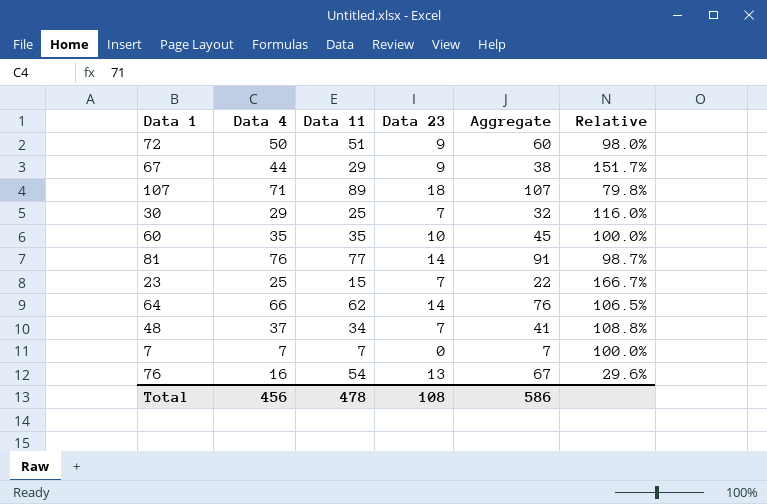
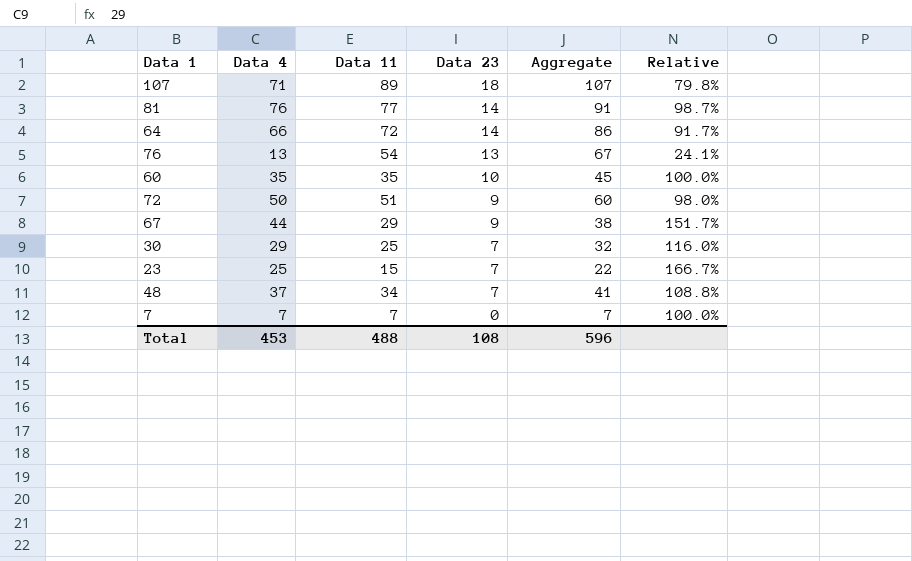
row order: none -> Data 23 descending
64 | Data 11: 62 -> 72
64 | Aggregate: 76 -> 86
64 | Relative: 106.5% -> 91.7%
76 | Data 4: 16 -> 13
76 | Relative: 29.6% -> 24.1%
Total | Data 4: 456 -> 453
Total | Data 11: 478 -> 488
Total | Aggregate: 586 -> 596

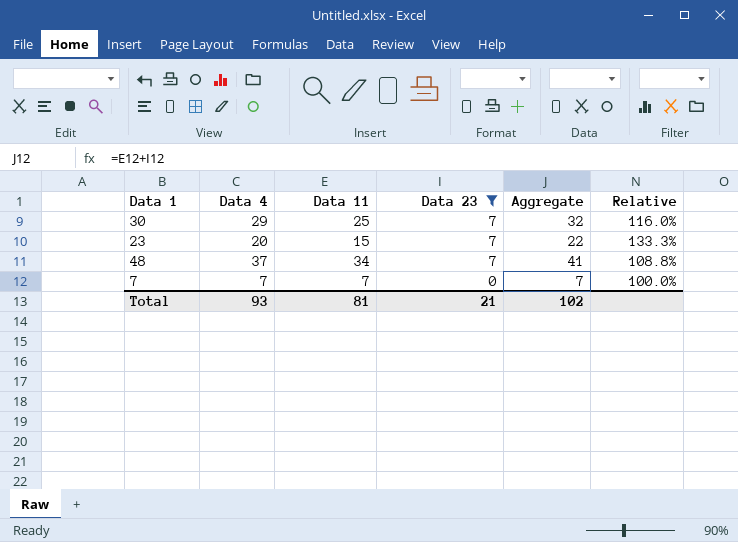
filter: none -> Data 23 <= 7
23 | Data 4: 25 -> 20
23 | Relative: 166.7% -> 133.3%
Total | Data 4: 453 -> 93
Total | Data 11: 488 -> 81
Total | Data 23: 108 -> 21
Total | Aggregate: 596 -> 102

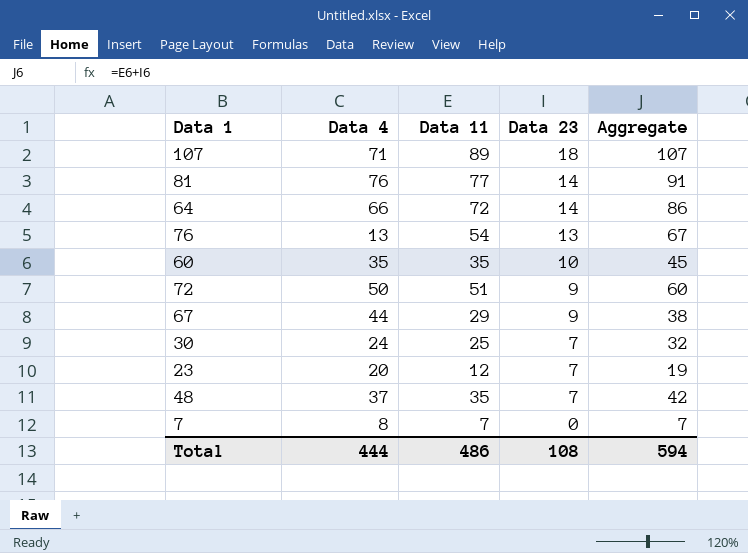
filter: Data 23 <= 7 -> none
column Relative | formula: [Data 4] / [Data 11] -> none
30 | Data 4: 29 -> 24
23 | Data 11: 15 -> 12
23 | Aggregate: 22 -> 19
48 | Data 11: 34 -> 35
48 | Aggregate: 41 -> 42
7 | Data 4: 7 -> 8
Total | Data 4: 93 -> 444
Total | Data 11: 81 -> 486
Total | Data 23: 21 -> 108
Total | Aggregate: 102 -> 594

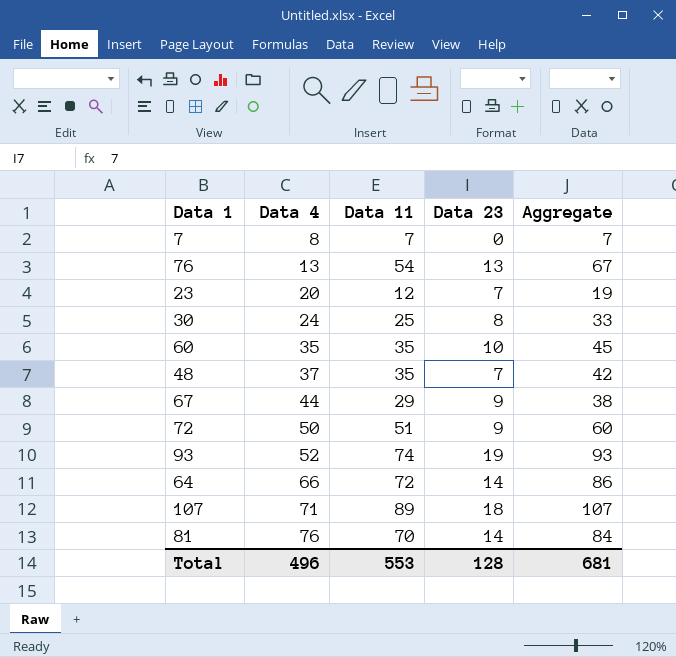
row order: Data 23 descending -> Data 4 ascending
30 | Data 23: 7 -> 8
30 | Aggregate: 32 -> 33
row 93: none -> 52 | 74 | 19 | 93
81 | Data 11: 77 -> 70
81 | Aggregate: 91 -> 84
Total | Data 4: 444 -> 496
Total | Data 11: 486 -> 553
Total | Data 23: 108 -> 128
Total | Aggregate: 594 -> 681

